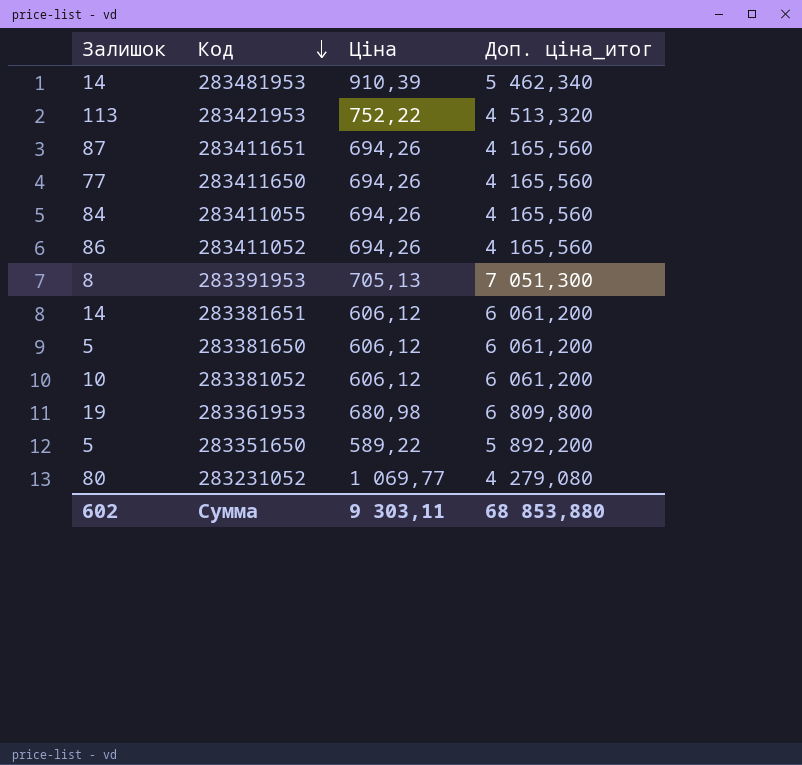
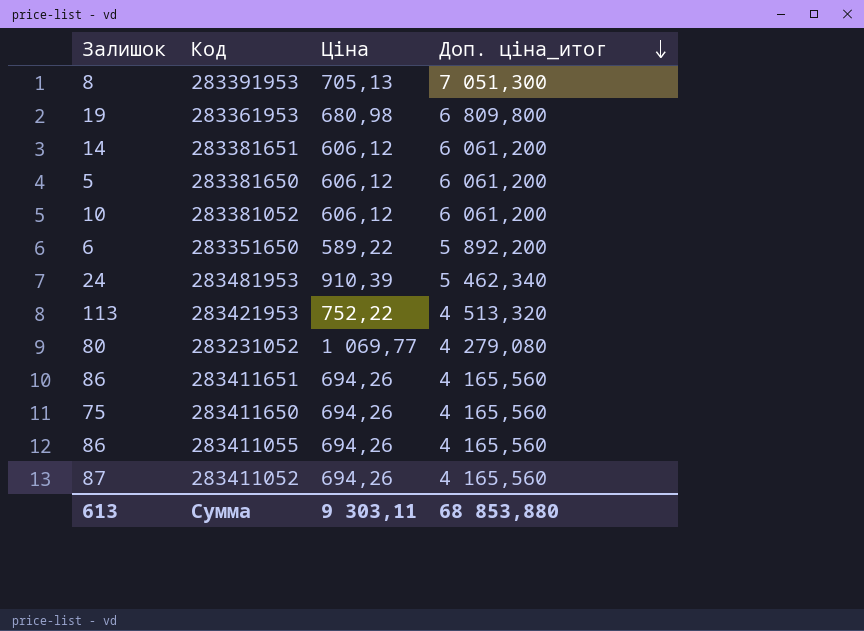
row order: Код descending -> Доп. ціна_итог descending
283351650 | Залишок: 5 -> 6
283481953 | Залишок: 14 -> 24
283411651 | Залишок: 87 -> 86
283411650 | Залишок: 77 -> 75
283411055 | Залишок: 84 -> 86
283411052 | Залишок: 86 -> 87
Сумма | Залишок: 602 -> 613

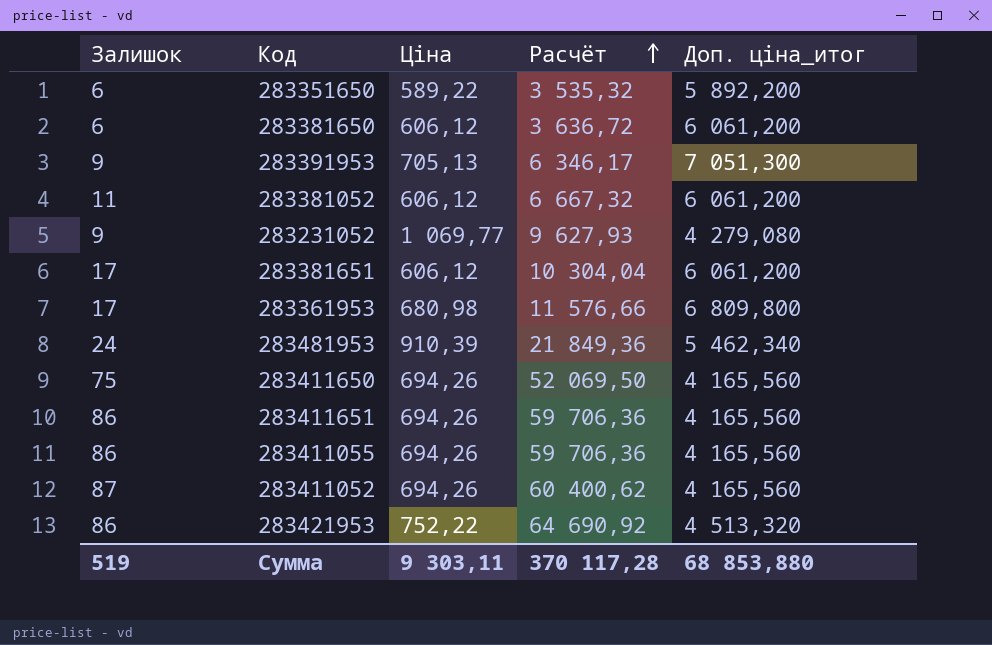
row order: Доп. ціна_итог descending -> Расчёт ascending
column Расчёт | formula: none -> [Залишок] * [Ціна]
283381650 | Залишок: 5 -> 6
283391953 | Залишок: 8 -> 9
283381052 | Залишок: 10 -> 11
283231052 | Залишок: 80 -> 9
283381651 | Залишок: 14 -> 17
283361953 | Залишок: 19 -> 17
283421953 | Залишок: 113 -> 86
Сумма | Залишок: 613 -> 519

